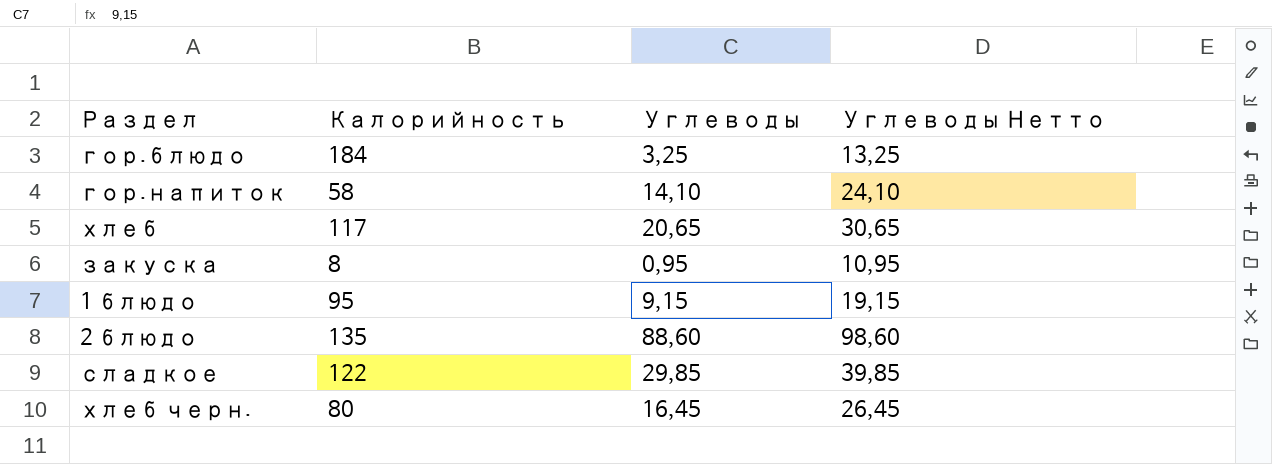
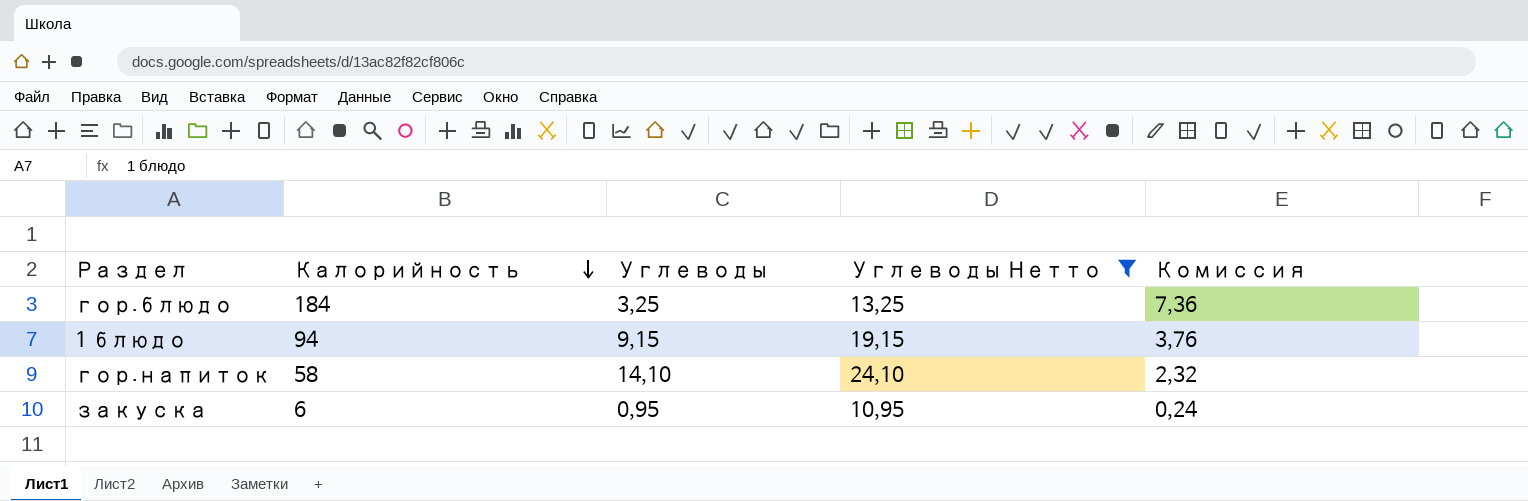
filter: none -> Углеводы Нетто <= 24,10
row order: none -> Калорийность descending
column Комиссия | formula: none -> [Калорийность] * 0,04
1 блюдо | Калорийность: 95 -> 94
закуска | Калорийность: 8 -> 6

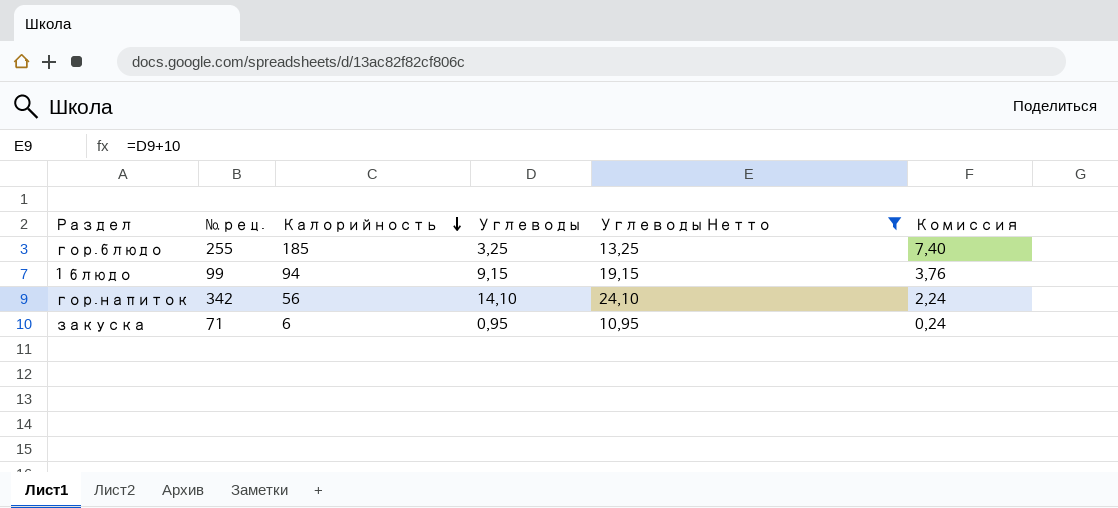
column № рец. | position: none -> 2
гор.блюдо | Калорийность: 184 -> 185
гор.блюдо | Комиссия: 7,36 -> 7,40
гор.напиток | Калорийность: 58 -> 56
гор.напиток | Комиссия: 2,32 -> 2,24

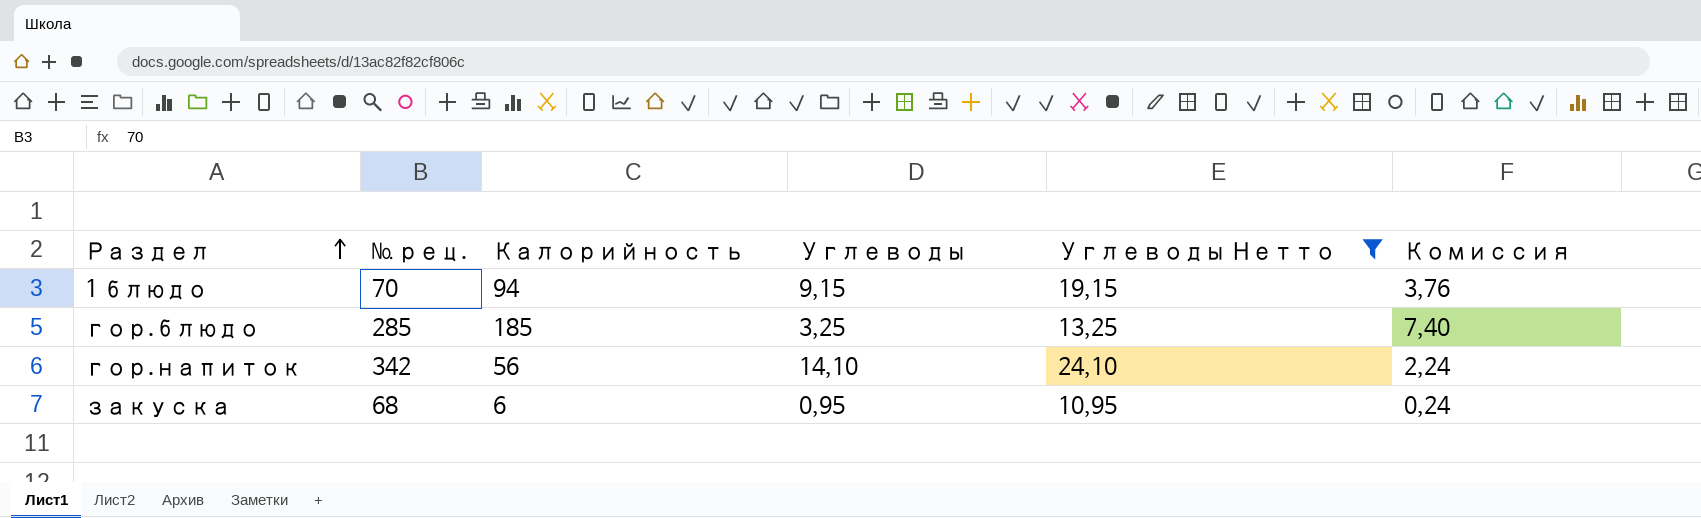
row order: Калорийность descending -> Раздел ascending
1 блюдо | № рец.: 99 -> 70
гор.блюдо | № рец.: 255 -> 285
закуска | № рец.: 71 -> 68

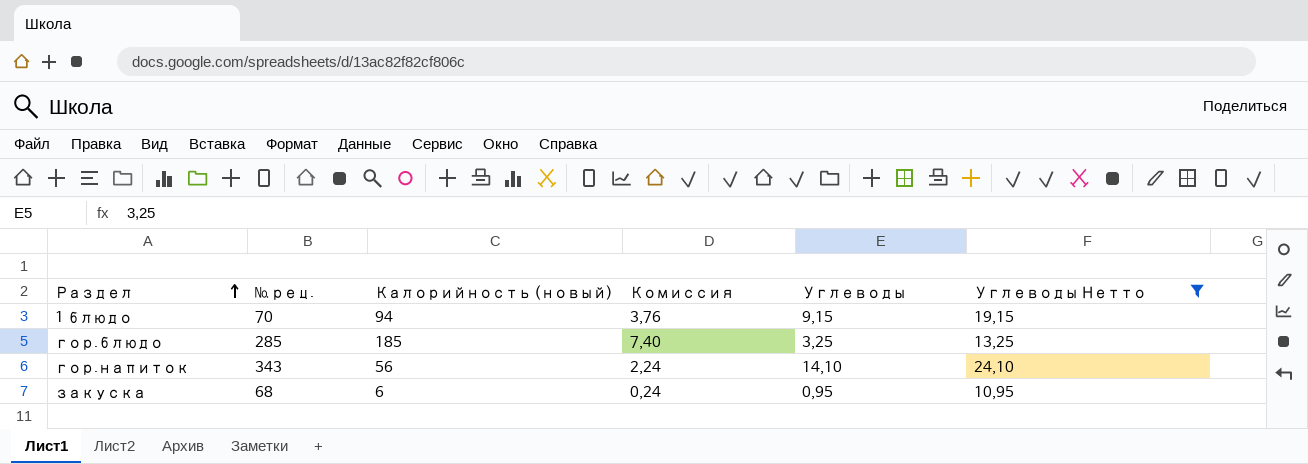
column name: Калорийность -> Калорийность (новый)
column Комиссия | position: 6 -> 4
гор.напиток | № рец.: 342 -> 343

